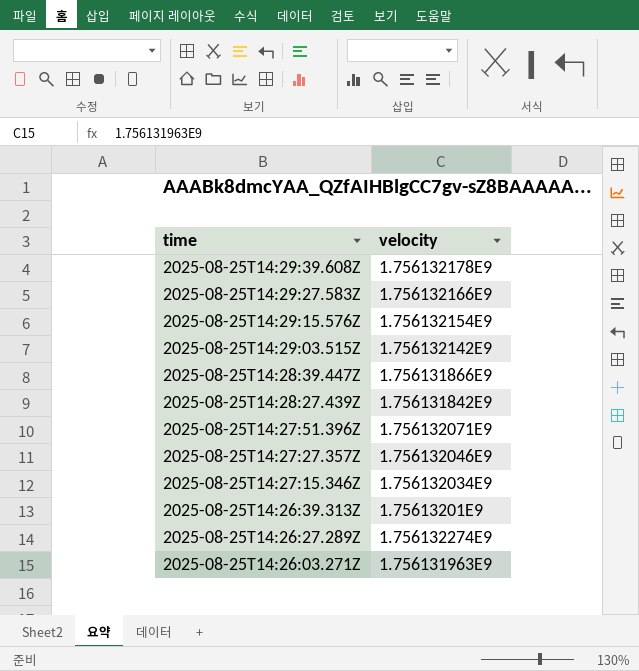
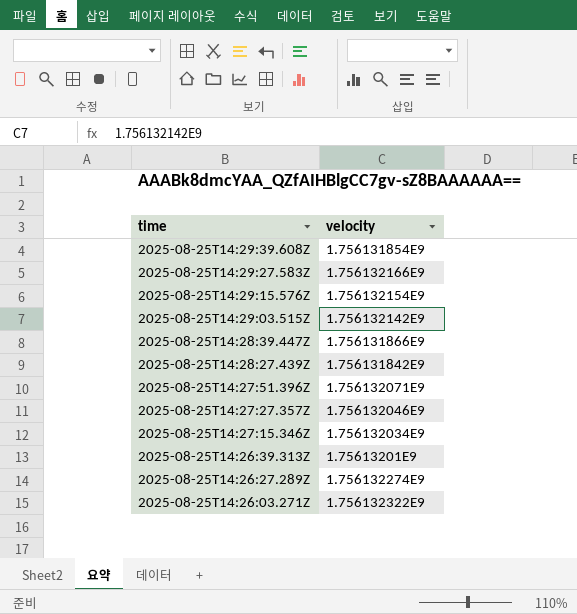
2025-08-25T14:29:39.608Z | velocity: 1.756132178E9 -> 1.756131854E9
2025-08-25T14:26:03.271Z | velocity: 1.756131963E9 -> 1.756132322E9

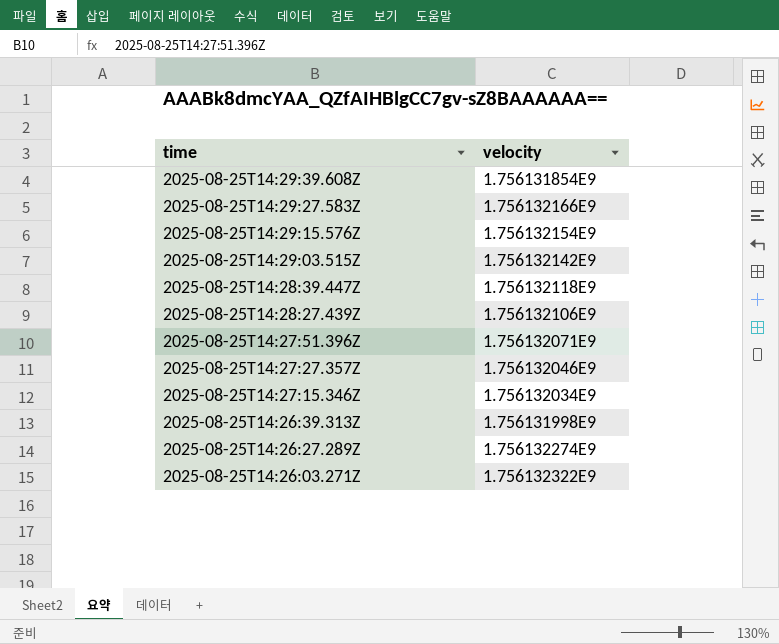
2025-08-25T14:28:39.447Z | velocity: 1.756131866E9 -> 1.756132118E9
2025-08-25T14:28:27.439Z | velocity: 1.756131842E9 -> 1.756132106E9
2025-08-25T14:26:39.313Z | velocity: 1.75613201E9 -> 1.756131998E9

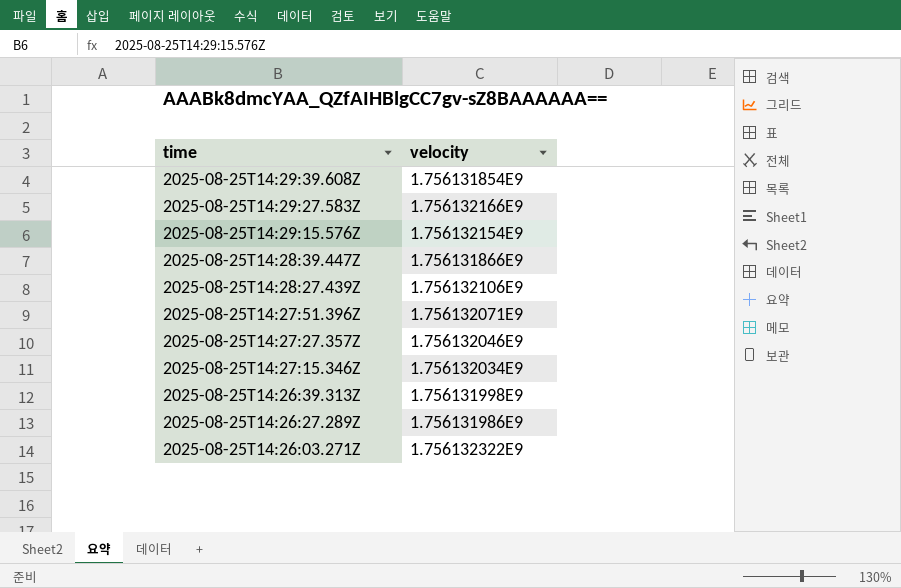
row 2025-08-25T14:29:03.515Z: 1.756132142E9 -> none
2025-08-25T14:28:39.447Z | velocity: 1.756132118E9 -> 1.756131866E9
2025-08-25T14:26:27.289Z | velocity: 1.756132274E9 -> 1.756131986E9

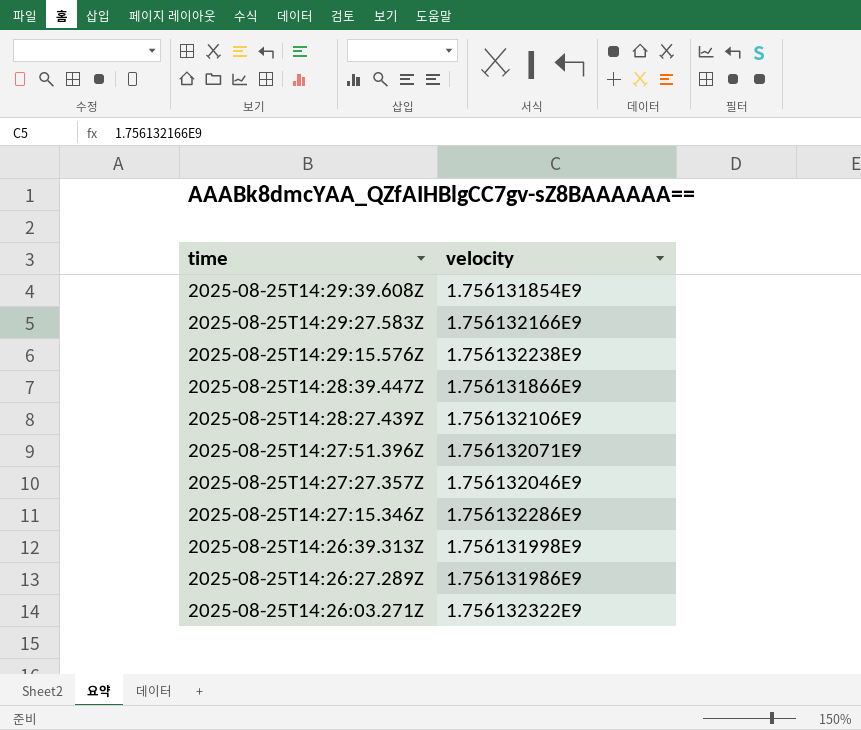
2025-08-25T14:29:15.576Z | velocity: 1.756132154E9 -> 1.756132238E9
2025-08-25T14:27:15.346Z | velocity: 1.756132034E9 -> 1.756132286E9

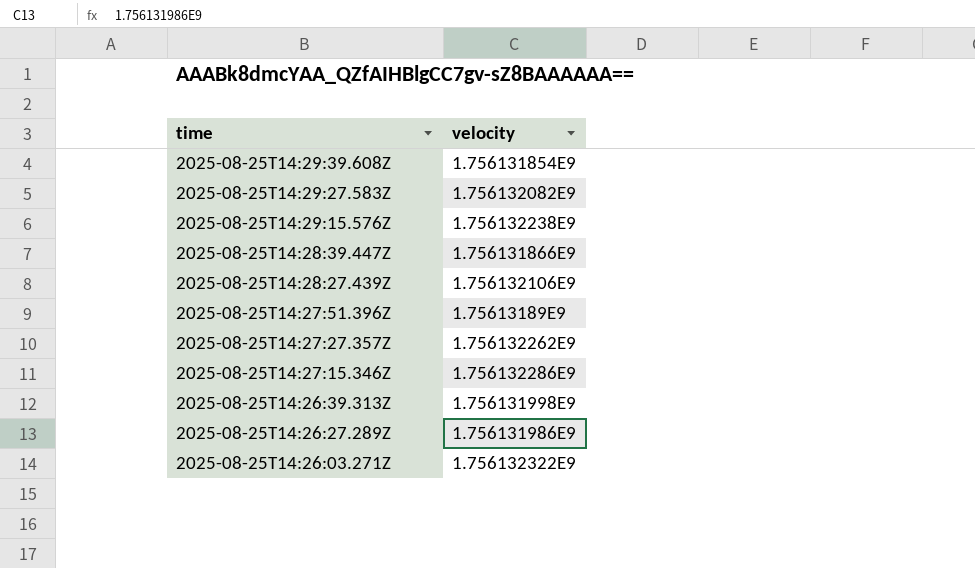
2025-08-25T14:29:27.583Z | velocity: 1.756132166E9 -> 1.756132082E9
2025-08-25T14:27:51.396Z | velocity: 1.756132071E9 -> 1.75613189E9
2025-08-25T14:27:27.357Z | velocity: 1.756132046E9 -> 1.756132262E9

